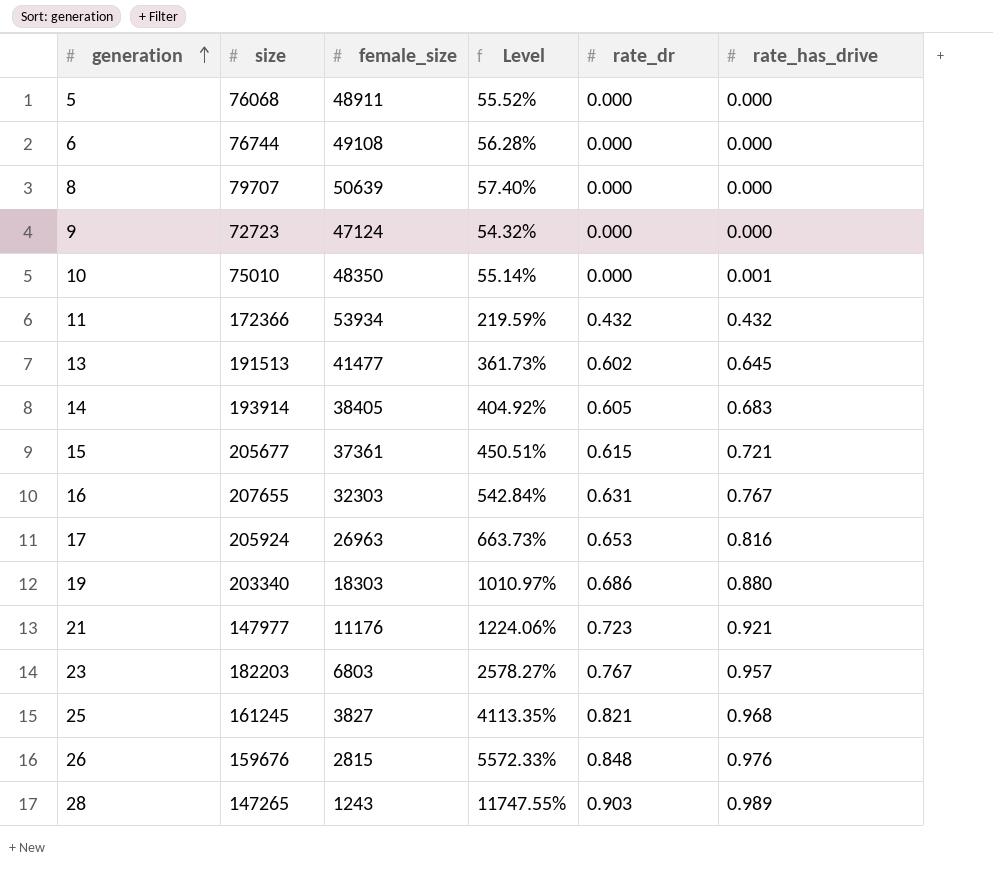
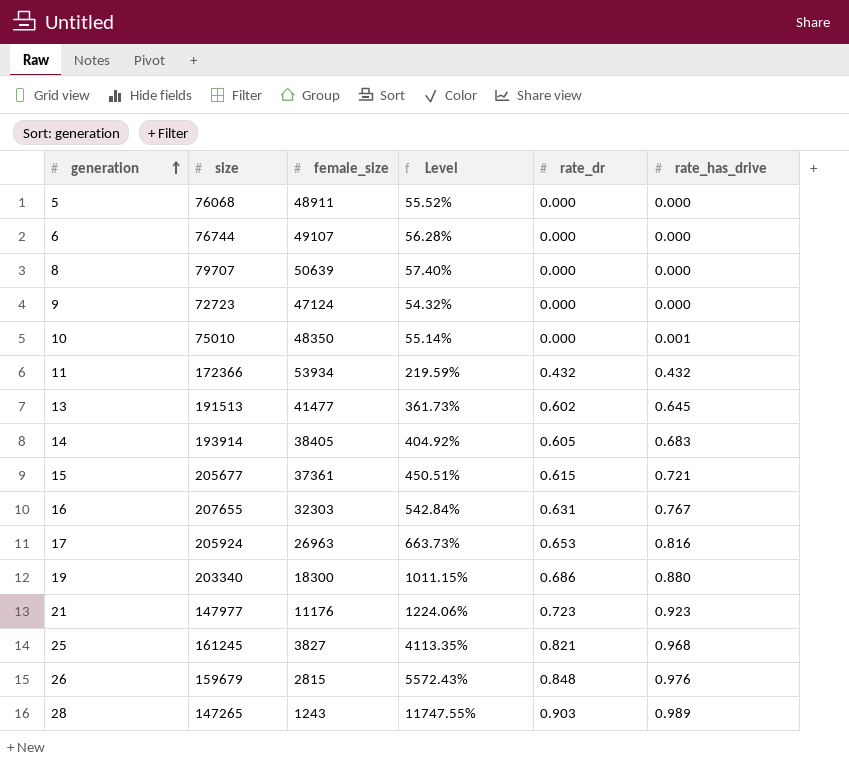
row 23: 182203 | 6803 | 2578.27% | 0.767 | 0.957 -> none
6 | female_size: 49108 -> 49107
19 | female_size: 18303 -> 18300
19 | Level: 1010.97% -> 1011.15%
21 | rate_has_drive: 0.921 -> 0.923
26 | size: 159676 -> 159679
26 | Level: 5572.33% -> 5572.43%

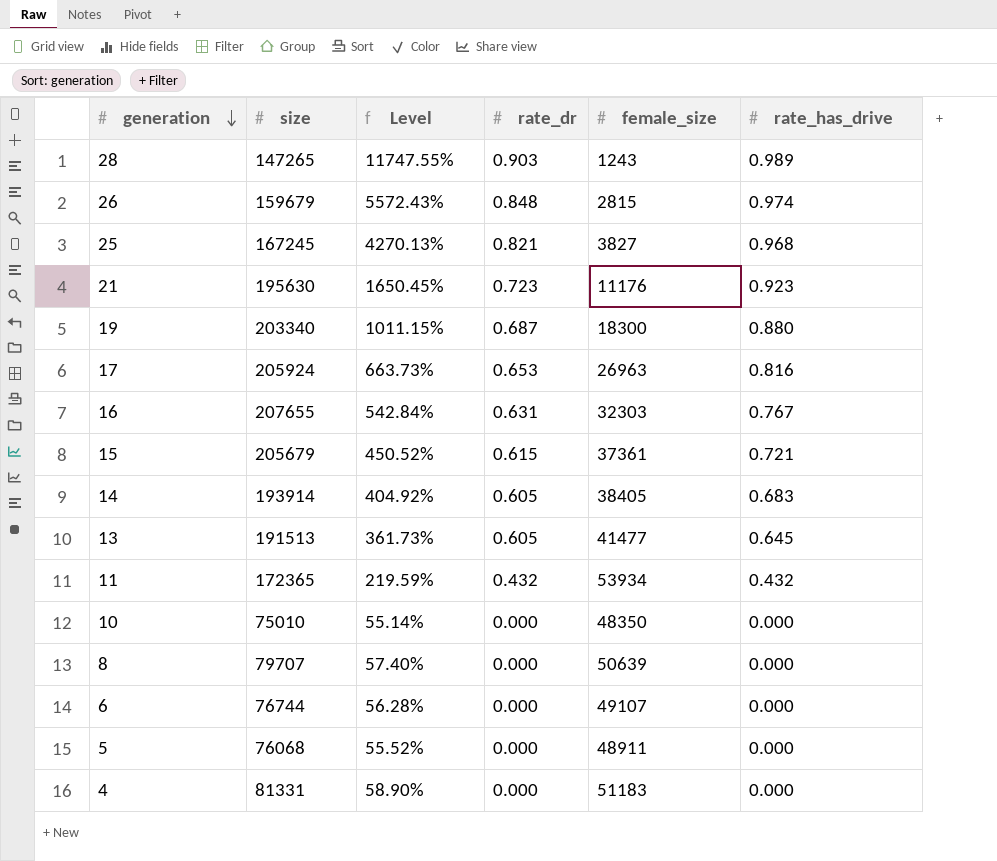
row order: generation ascending -> generation descending
column female_size | position: 3 -> 5
row 9: 72723 | 47124 | 54.32% | 0.000 | 0.000 -> none
26 | rate_has_drive: 0.976 -> 0.974
25 | size: 161245 -> 167245
25 | Level: 4113.35% -> 4270.13%
21 | size: 147977 -> 195630
21 | Level: 1224.06% -> 1650.45%
19 | rate_dr: 0.686 -> 0.687
15 | size: 205677 -> 205679
15 | Level: 450.51% -> 450.52%
13 | rate_dr: 0.602 -> 0.605
11 | size: 172366 -> 172365
10 | rate_has_drive: 0.001 -> 0.000
row 4: none -> 81331 | 58.90% | 0.000 | 51183 | 0.000

